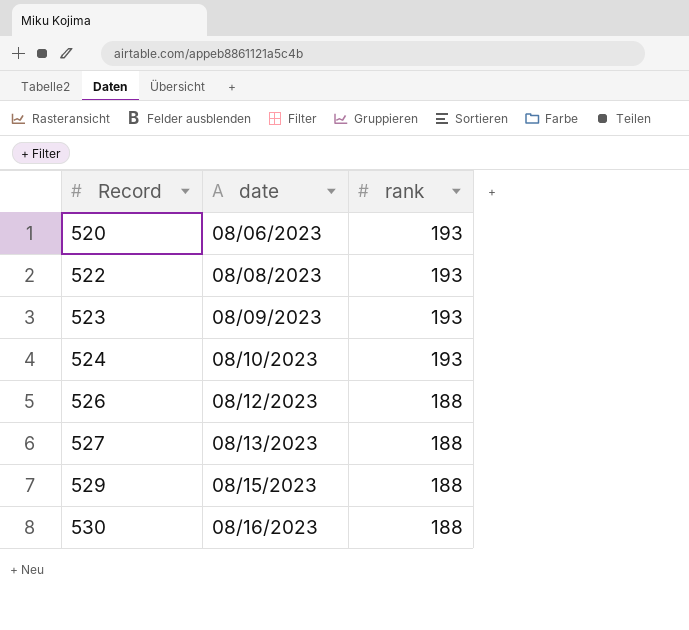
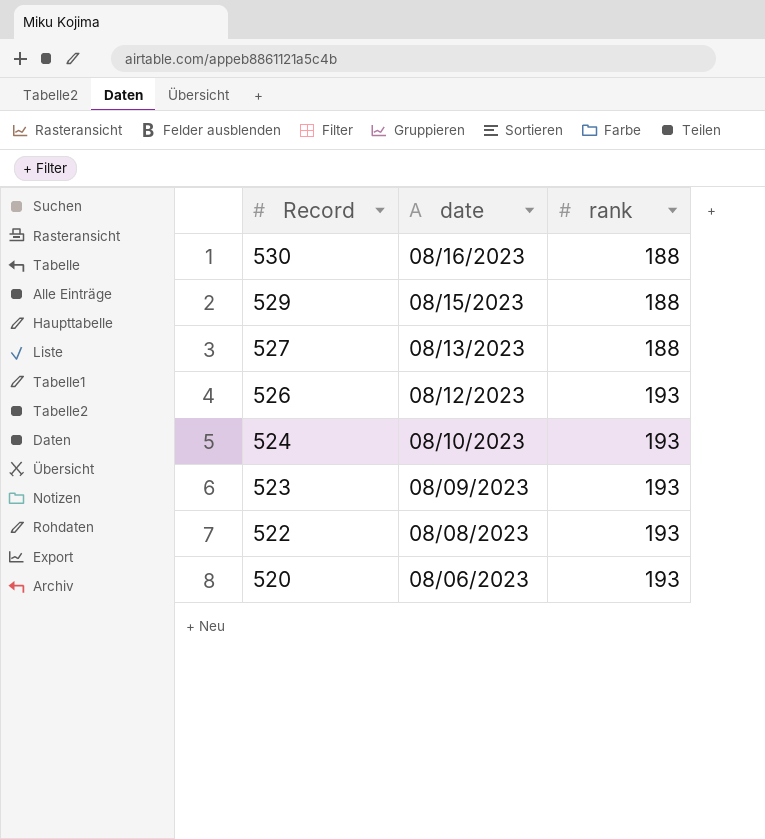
row order: Record ascending -> Record descending
526 | rank: 188 -> 193

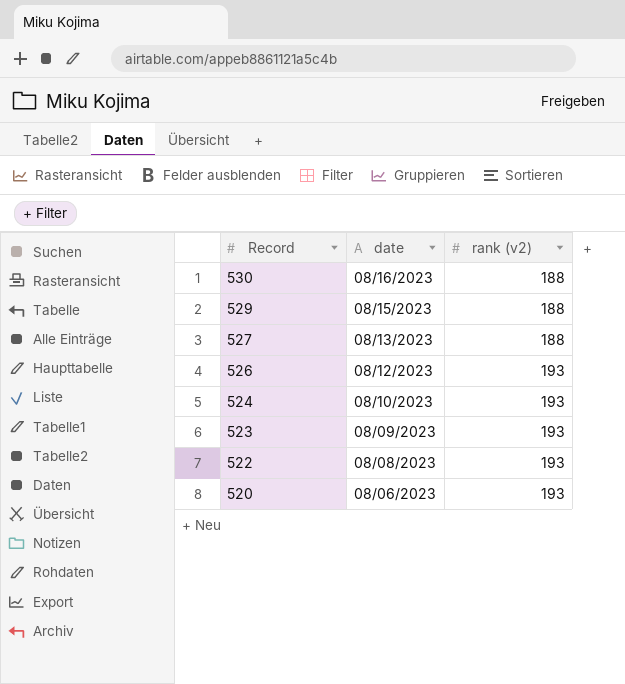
column name: rank -> rank (v2)

